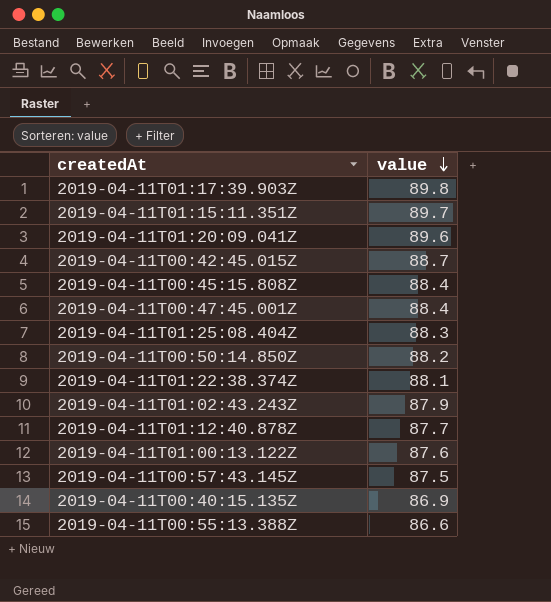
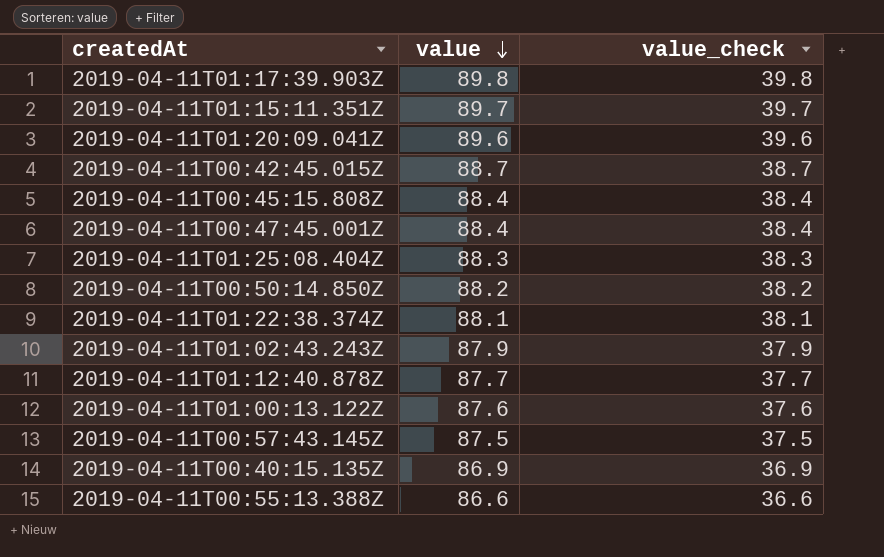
column value_check | formula: none -> [value] - 50

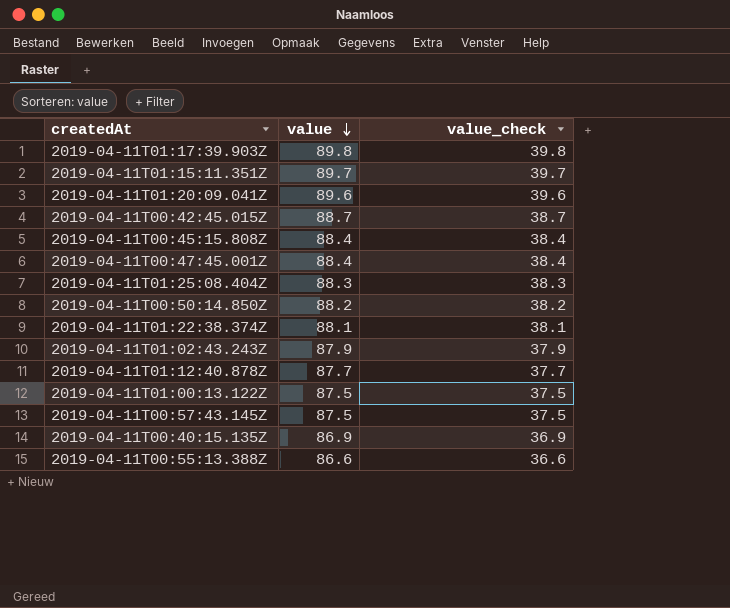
2019-04-11T01:00:13.122Z | value: 87.6 -> 87.5
2019-04-11T01:00:13.122Z | value_check: 37.6 -> 37.5

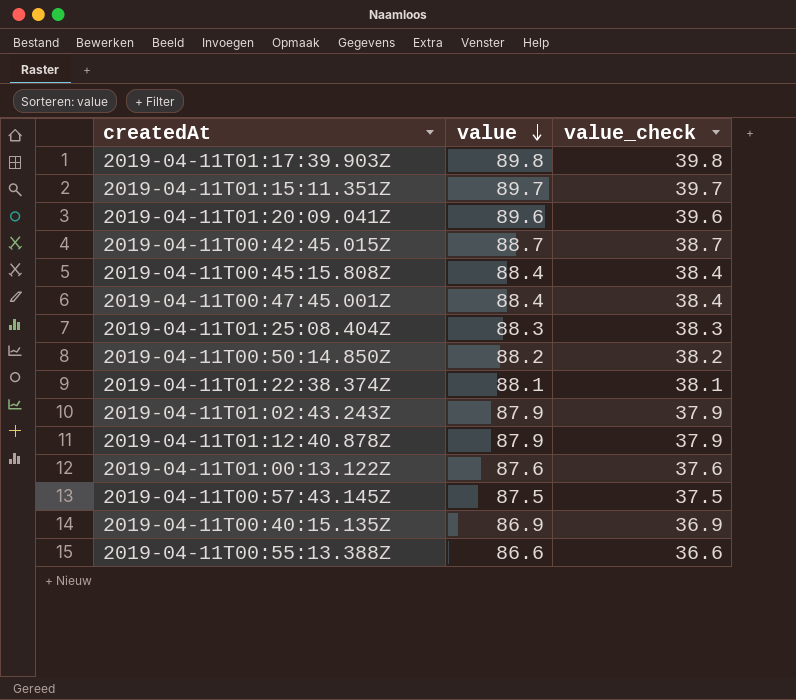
2019-04-11T01:12:40.878Z | value: 87.7 -> 87.9
2019-04-11T01:12:40.878Z | value_check: 37.7 -> 37.9
2019-04-11T01:00:13.122Z | value: 87.5 -> 87.6
2019-04-11T01:00:13.122Z | value_check: 37.5 -> 37.6

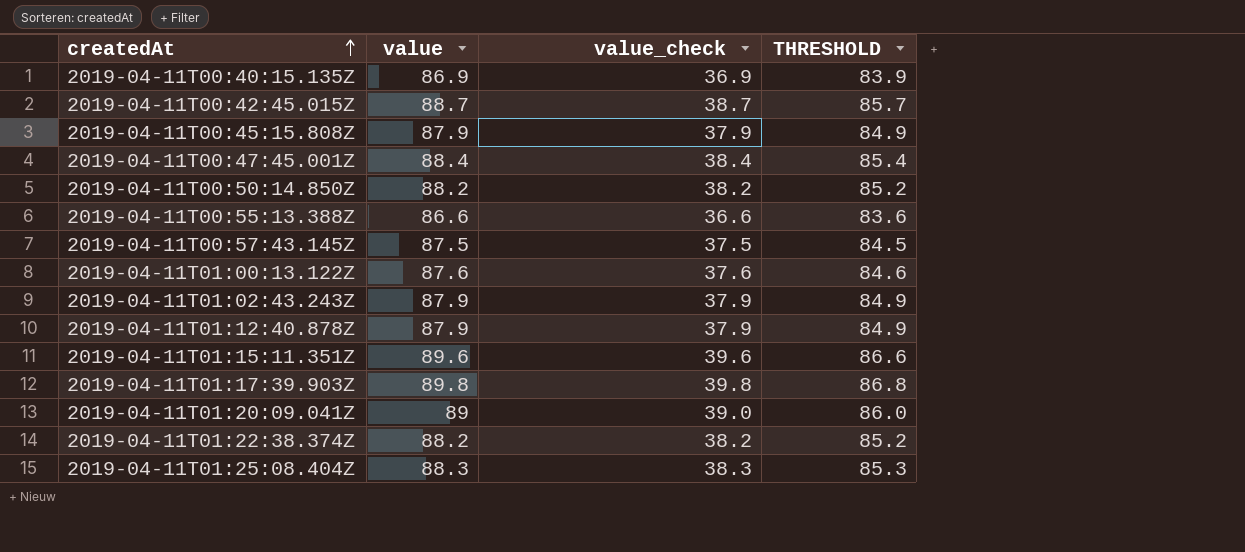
row order: value descending -> createdAt ascending
column THRESHOLD | formula: none -> [value] - 3
2019-04-11T00:45:15.808Z | value: 88.4 -> 87.9
2019-04-11T00:45:15.808Z | value_check: 38.4 -> 37.9
2019-04-11T01:15:11.351Z | value: 89.7 -> 89.6
2019-04-11T01:15:11.351Z | value_check: 39.7 -> 39.6
2019-04-11T01:20:09.041Z | value: 89.6 -> 89
2019-04-11T01:20:09.041Z | value_check: 39.6 -> 39.0
2019-04-11T01:22:38.374Z | value: 88.1 -> 88.2
2019-04-11T01:22:38.374Z | value_check: 38.1 -> 38.2

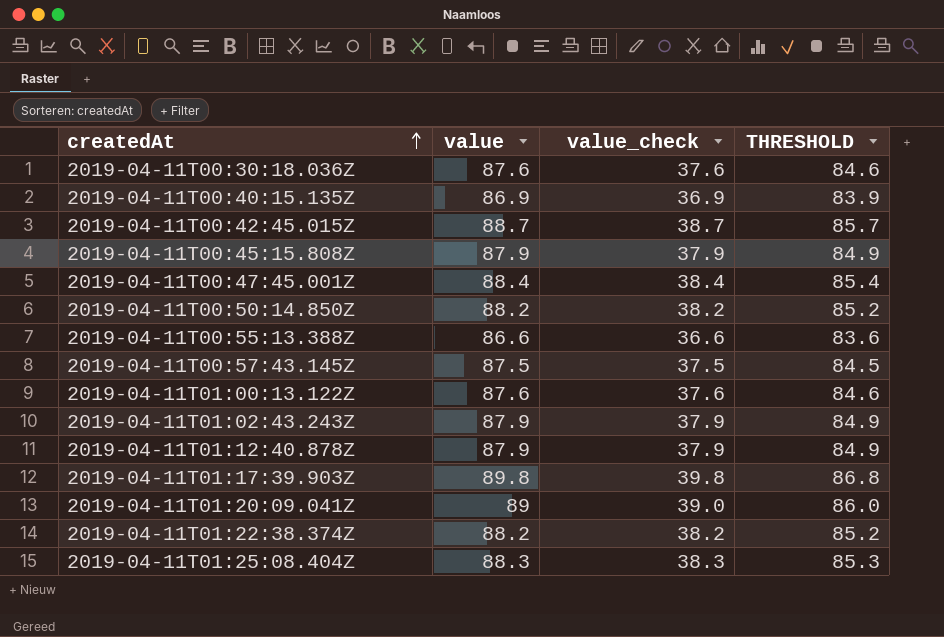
row 2019-04-11T01:15:11.351Z: 89.6 | 39.6 | 86.6 -> none
row 2019-04-11T00:30:18.036Z: none -> 87.6 | 37.6 | 84.6

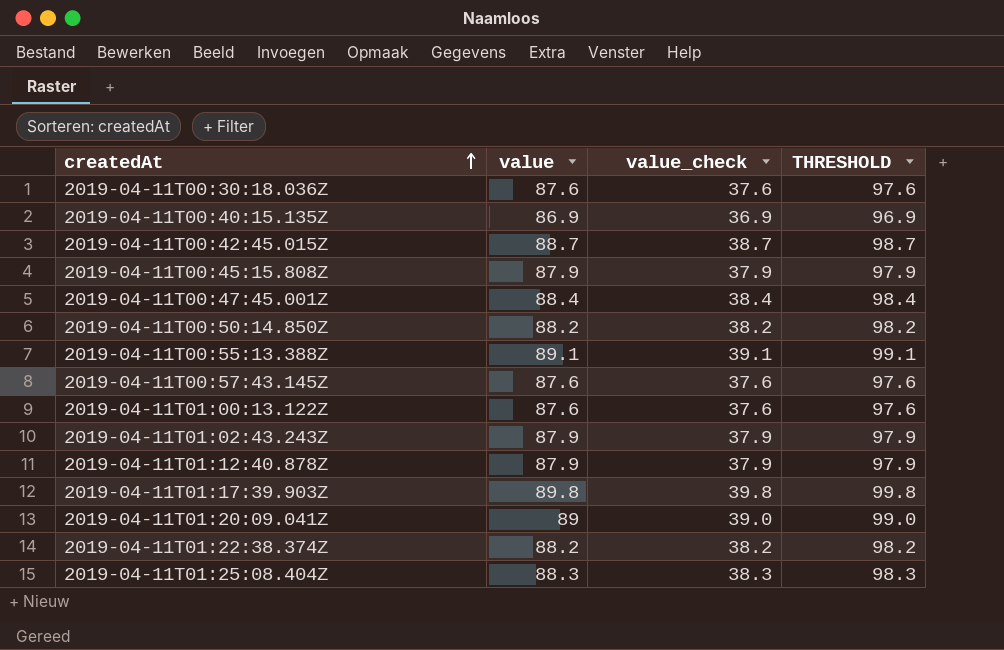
column THRESHOLD | formula: [value] - 3 -> [value] + 10
2019-04-11T00:55:13.388Z | value: 86.6 -> 89.1
2019-04-11T00:55:13.388Z | value_check: 36.6 -> 39.1
2019-04-11T00:57:43.145Z | value: 87.5 -> 87.6
2019-04-11T00:57:43.145Z | value_check: 37.5 -> 37.6

